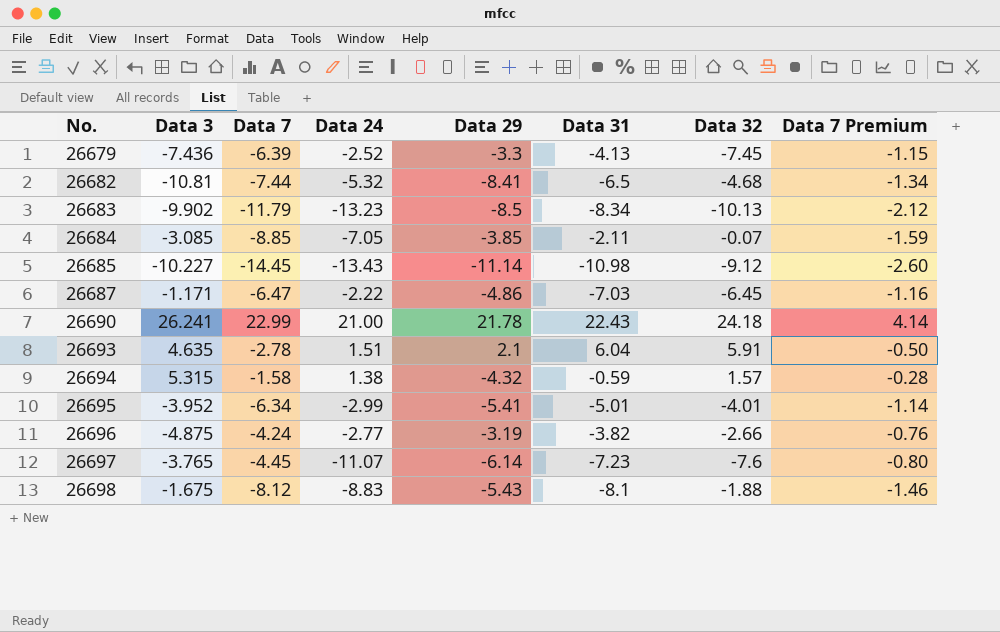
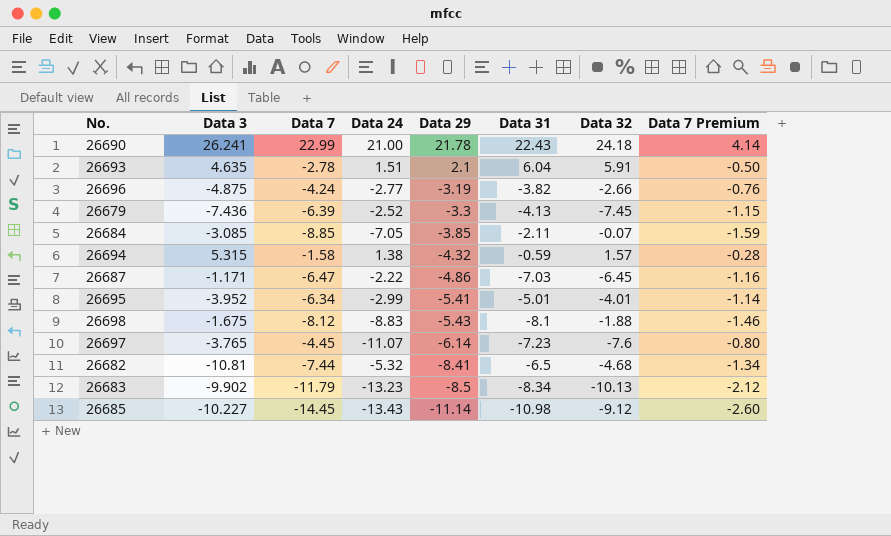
row order: No. ascending -> Data 29 descending

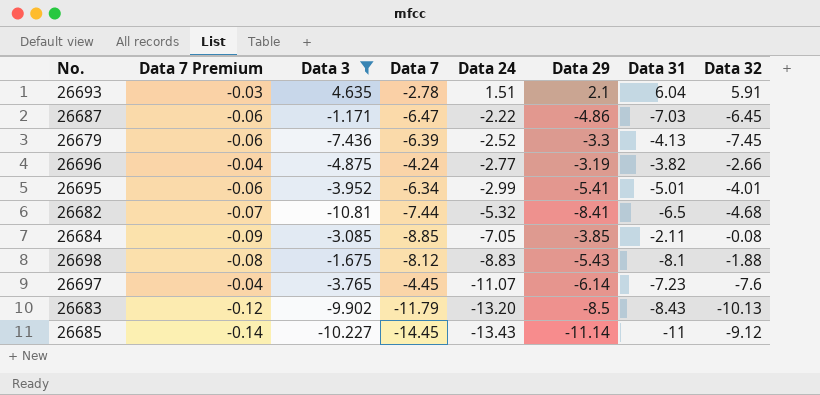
filter: none -> Data 3 <= 4.635
row order: Data 29 descending -> Data 24 descending
column Data 7 Premium | formula: [Data 7] * 0.18 -> [Data 7] * 0.01
column Data 7 Premium | position: 8 -> 2
26684 | Data 32: -0.07 -> -0.08
26683 | Data 24: -13.23 -> -13.20
26683 | Data 31: -8.34 -> -8.43
26685 | Data 31: -10.98 -> -11

